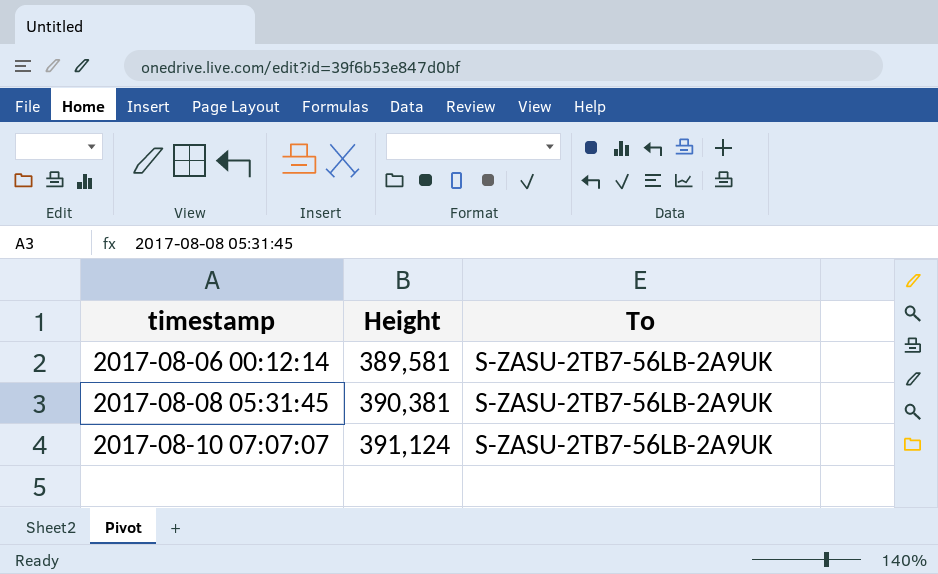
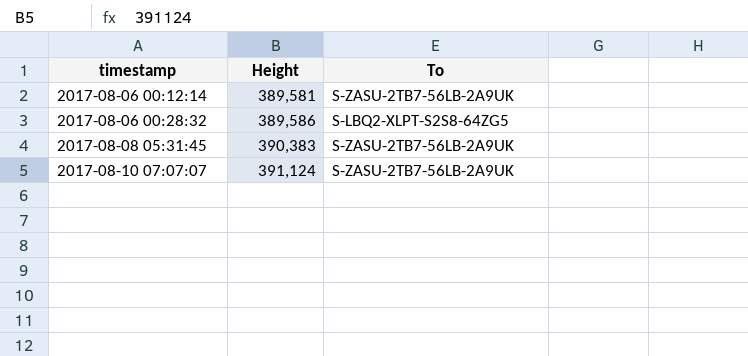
row 2017-08-06 00:28:32: none -> 389,586 | S-LBQ2-XLPT-S2S8-64ZG5
2017-08-08 05:31:45 | Height: 390,381 -> 390,383

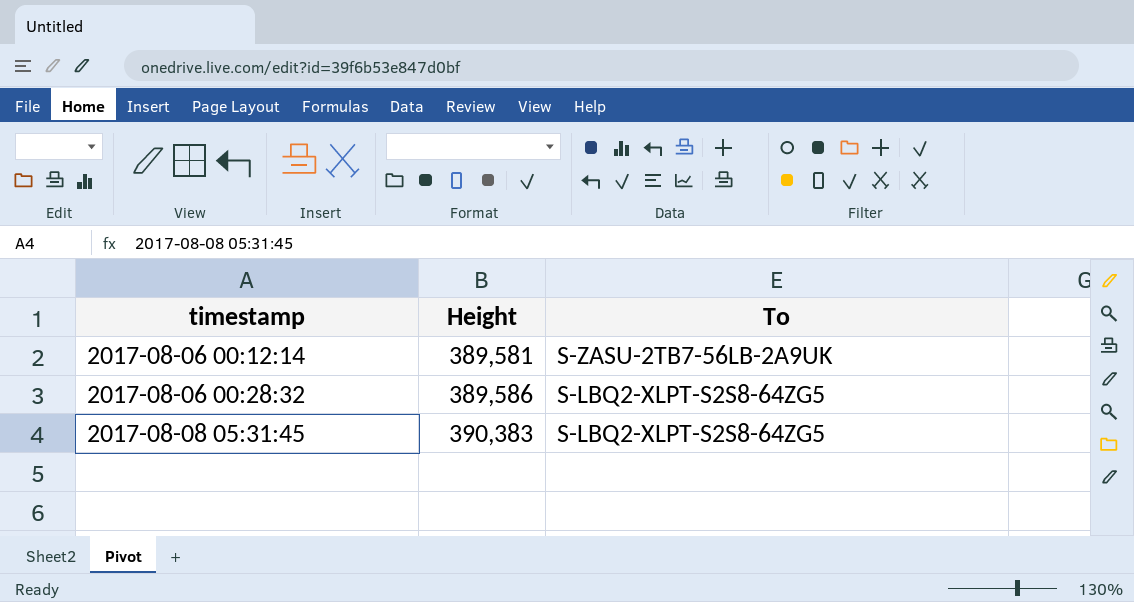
row 2017-08-10 07:07:07: 391,124 | S-ZASU-2TB7-56LB-2A9UK -> none
2017-08-08 05:31:45 | To: S-ZASU-2TB7-56LB-2A9UK -> S-LBQ2-XLPT-S2S8-64ZG5

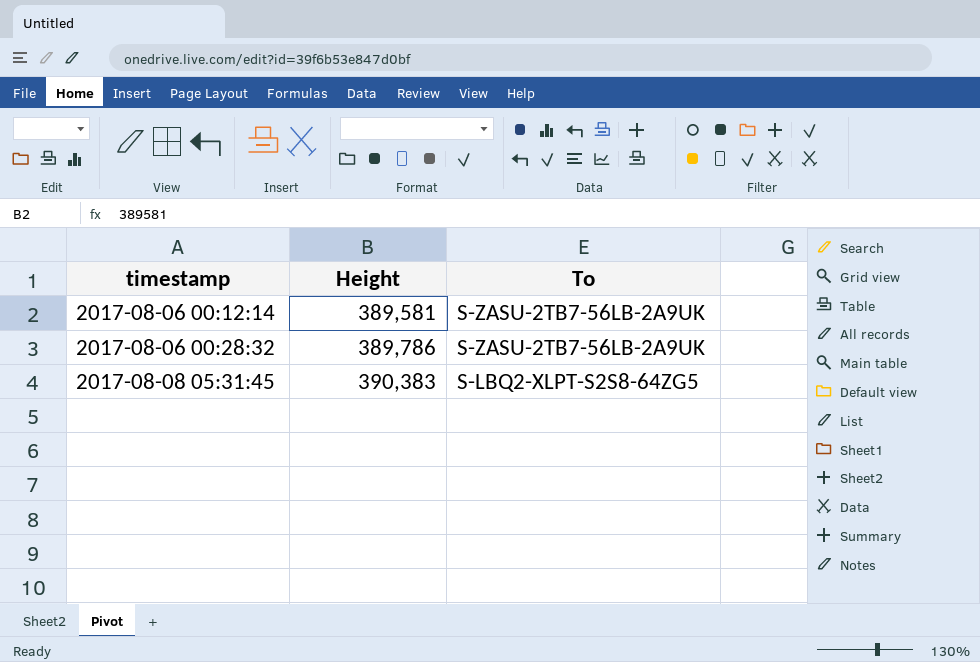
2017-08-06 00:28:32 | Height: 389,586 -> 389,786
2017-08-06 00:28:32 | To: S-LBQ2-XLPT-S2S8-64ZG5 -> S-ZASU-2TB7-56LB-2A9UK

